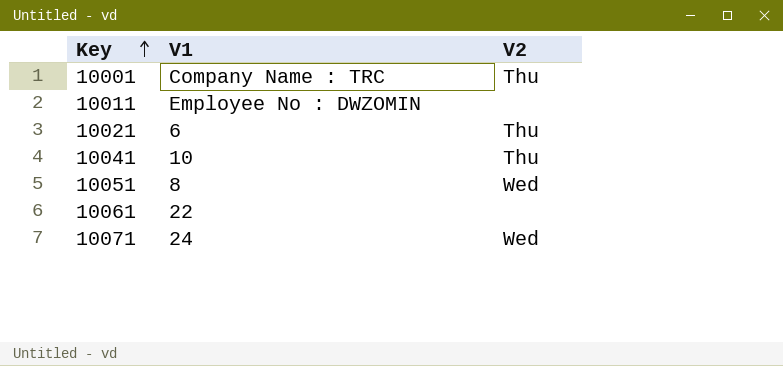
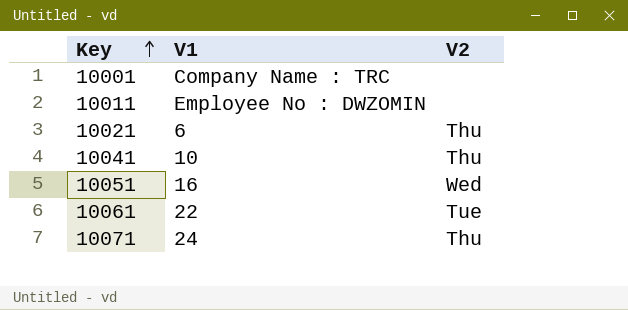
10001 | V2: Thu -> none
10051 | V1: 8 -> 16
10061 | V2: none -> Tue
10071 | V2: Wed -> Thu

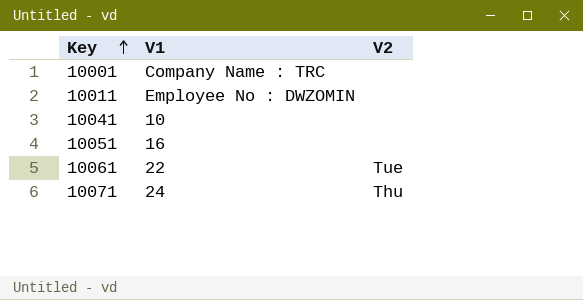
row 10021: 6 | Thu -> none
10041 | V2: Thu -> none
10051 | V2: Wed -> none

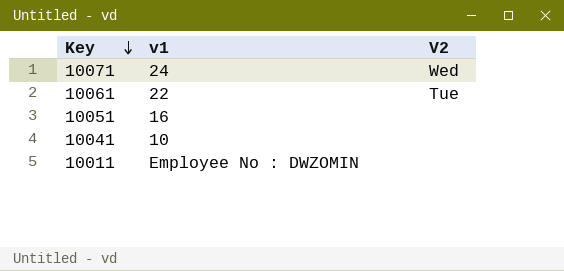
row order: Key ascending -> Key descending
column name: V1 -> v1
row 10001: Company Name : TRC | none -> none
10071 | V2: Thu -> Wed

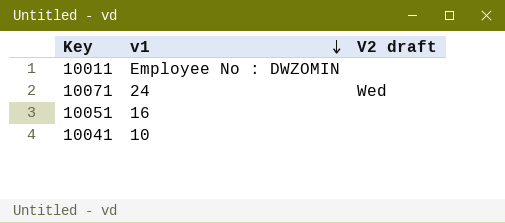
row order: Key descending -> v1 descending
column name: V2 -> V2 draft
row 10061: 22 | Tue -> none

